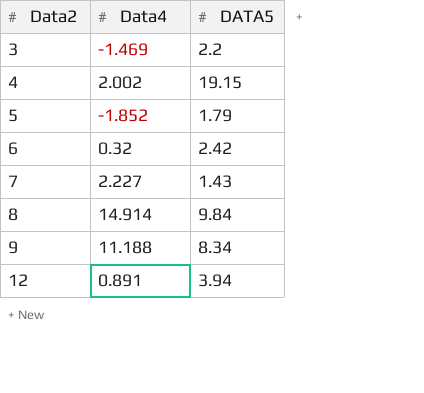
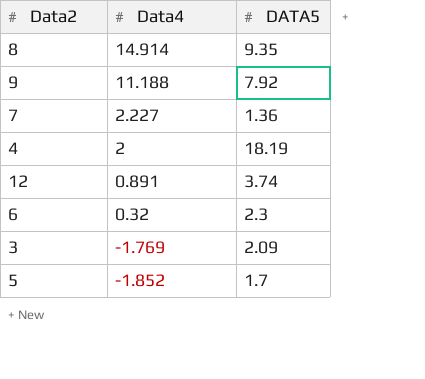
row order: Data2 ascending -> Data4 descending
8 | DATA5: 9.84 -> 9.35
9 | DATA5: 8.34 -> 7.92
7 | DATA5: 1.43 -> 1.36
4 | Data4: 2.002 -> 2
4 | DATA5: 19.15 -> 18.19
12 | DATA5: 3.94 -> 3.74
6 | DATA5: 2.42 -> 2.3
3 | Data4: -1.469 -> -1.769
3 | DATA5: 2.2 -> 2.09
5 | DATA5: 1.79 -> 1.7

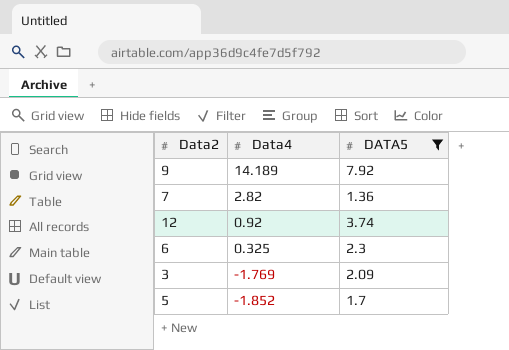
filter: none -> DATA5 <= 7.92
9 | Data4: 11.188 -> 14.189
7 | Data4: 2.227 -> 2.82
12 | Data4: 0.891 -> 0.92
6 | Data4: 0.32 -> 0.325

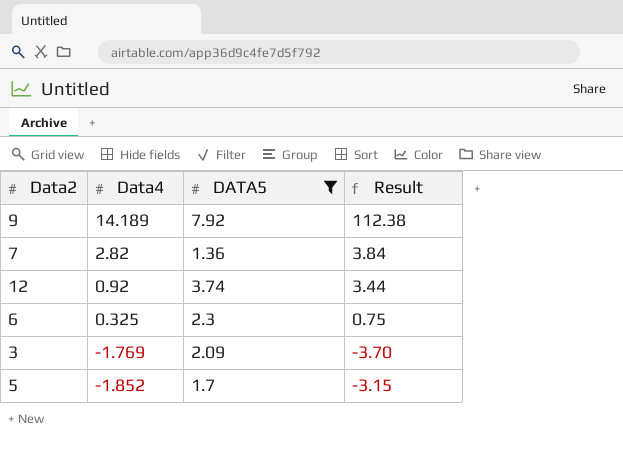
column Result | formula: none -> [Data4] * [DATA5]

